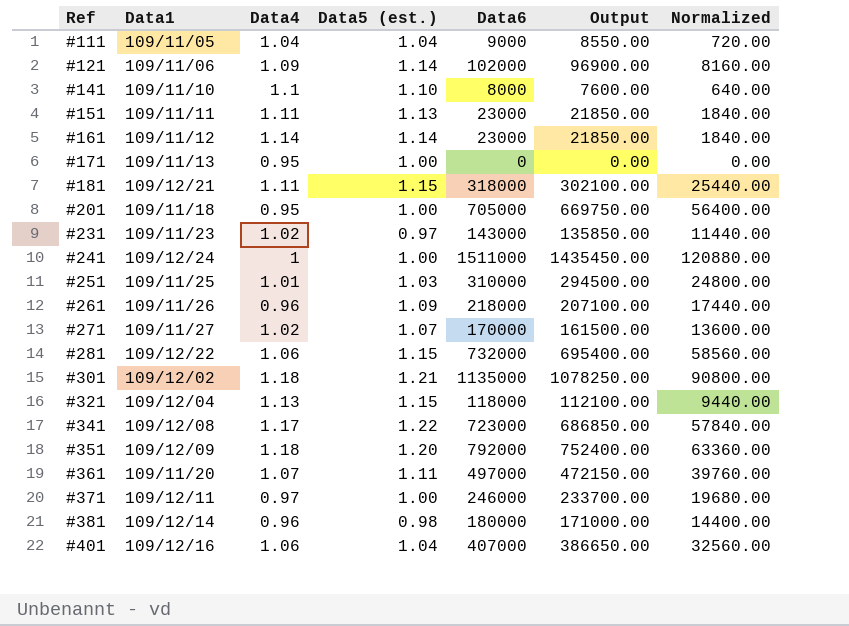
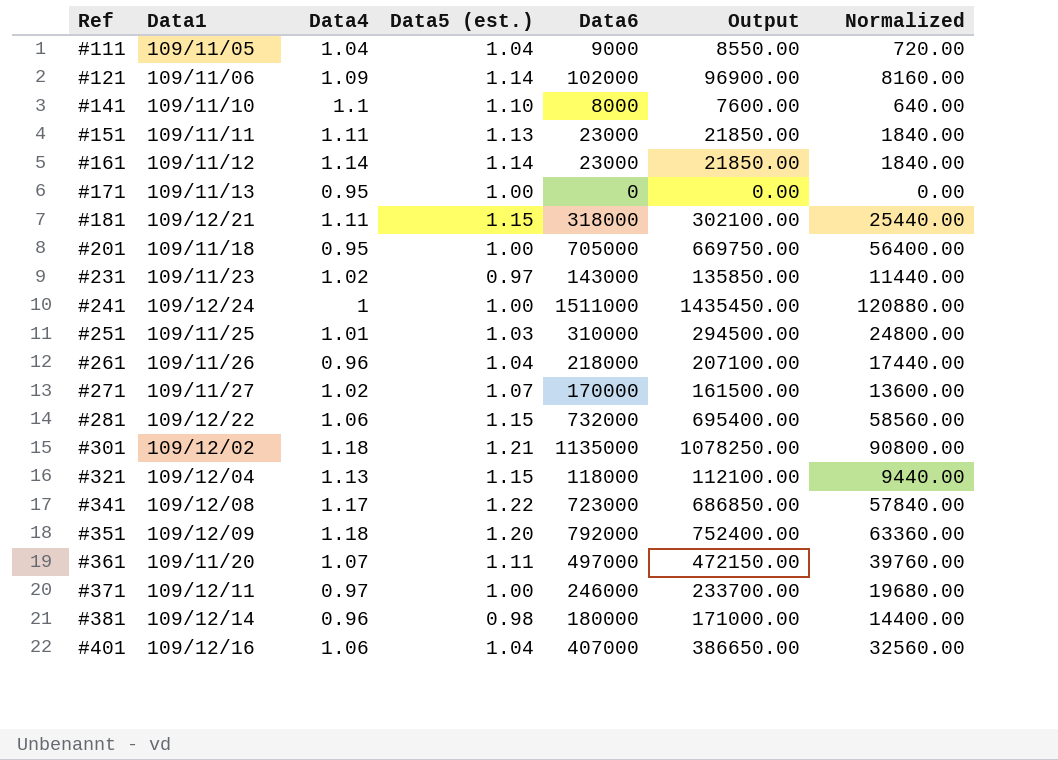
#261 | Data5 (est.): 1.09 -> 1.04

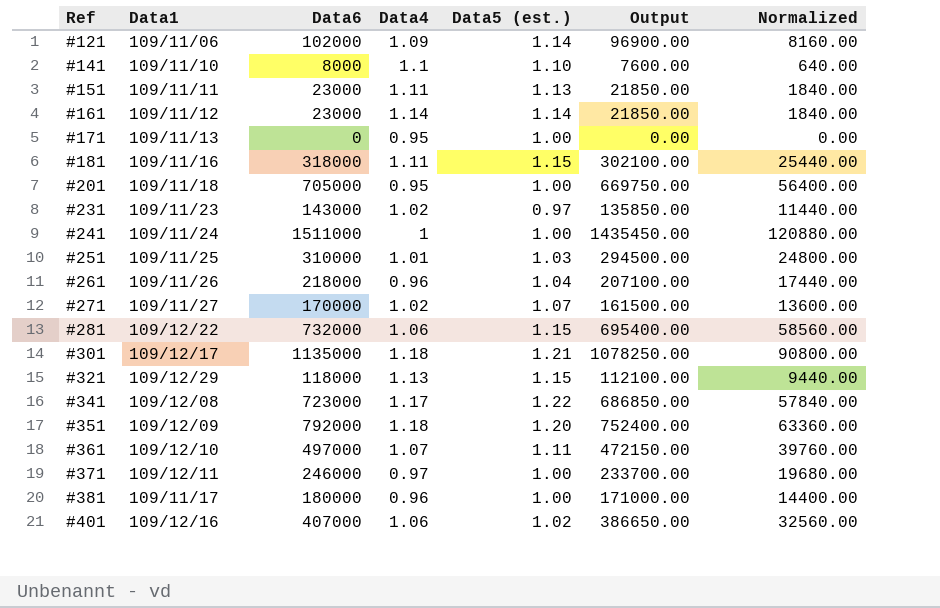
column Data6 | position: 5 -> 3
row #111: 109/11/05 | 1.04 | 1.04 | 9000 | 8550.00 | 720.00 -> none
#181 | Data1: 109/12/21 -> 109/11/16
#241 | Data1: 109/12/24 -> 109/11/24
#301 | Data1: 109/12/02 -> 109/12/17
#321 | Data1: 109/12/04 -> 109/12/29
#361 | Data1: 109/11/20 -> 109/12/10
#381 | Data1: 109/12/14 -> 109/11/17
#381 | Data5 (est.): 0.98 -> 1.00
#401 | Data5 (est.): 1.04 -> 1.02

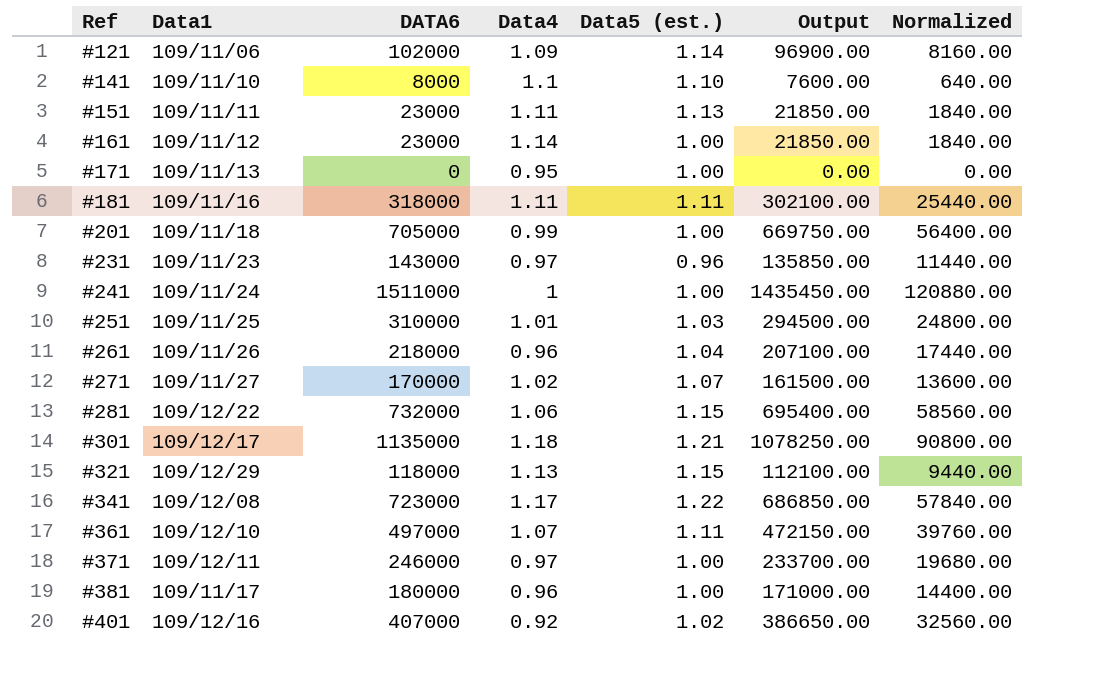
column name: Data6 -> DATA6
row #351: 109/12/09 | 792000 | 1.18 | 1.20 | 752400.00 | 63360.00 -> none
#161 | Data5 (est.): 1.14 -> 1.00
#181 | Data5 (est.): 1.15 -> 1.11
#201 | Data4: 0.95 -> 0.99
#231 | Data4: 1.02 -> 0.97
#231 | Data5 (est.): 0.97 -> 0.96
#401 | Data4: 1.06 -> 0.92

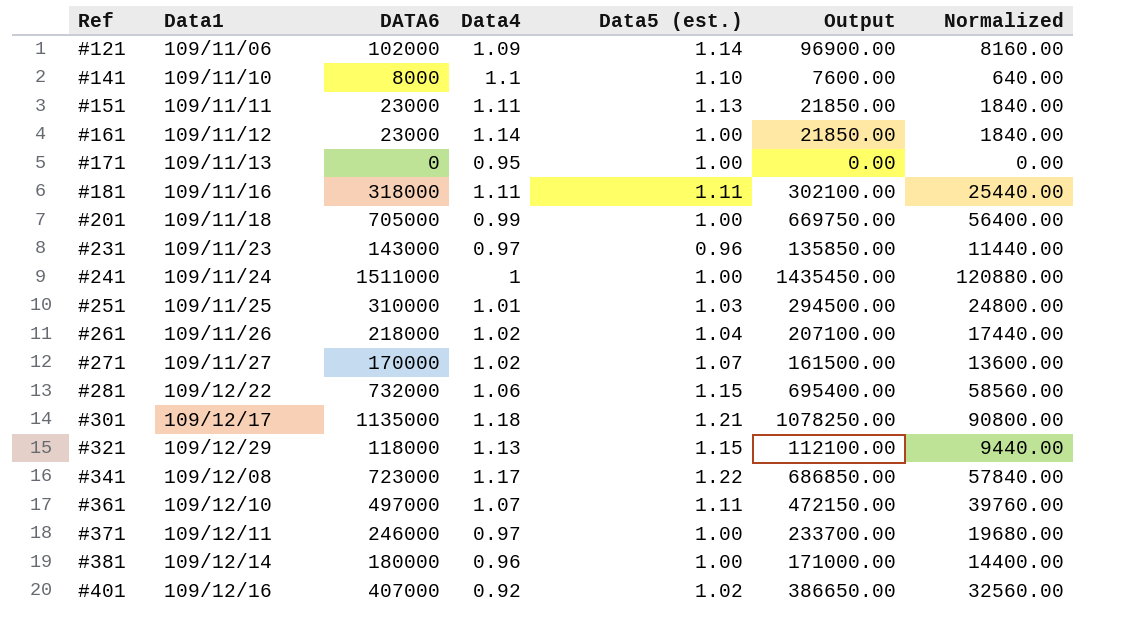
#261 | Data4: 0.96 -> 1.02
#381 | Data1: 109/11/17 -> 109/12/14

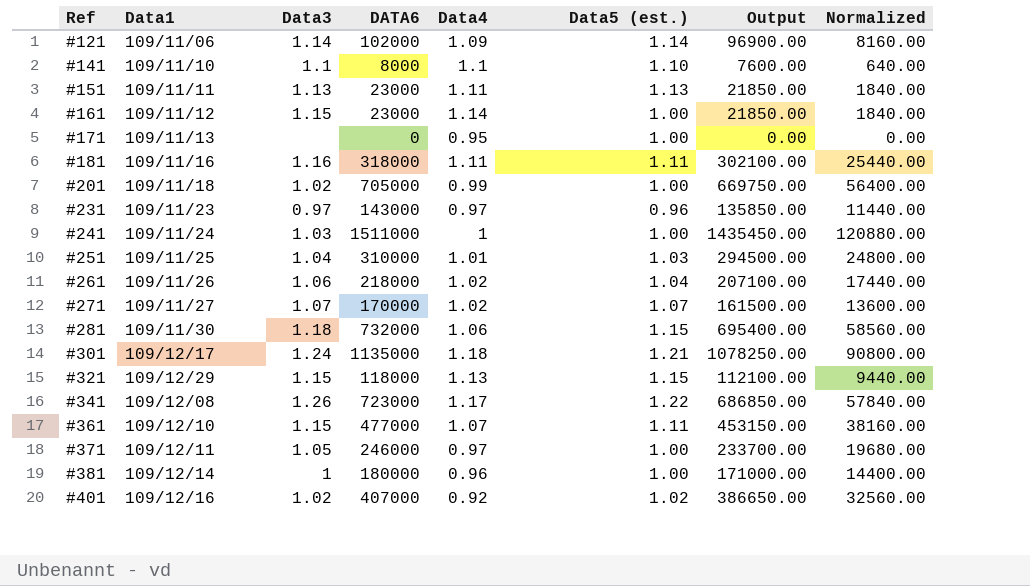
column Data3 | position: none -> 3
#281 | Data1: 109/12/22 -> 109/11/30
#361 | DATA6: 497000 -> 477000
#361 | Output: 472150.00 -> 453150.00
#361 | Normalized: 39760.00 -> 38160.00

